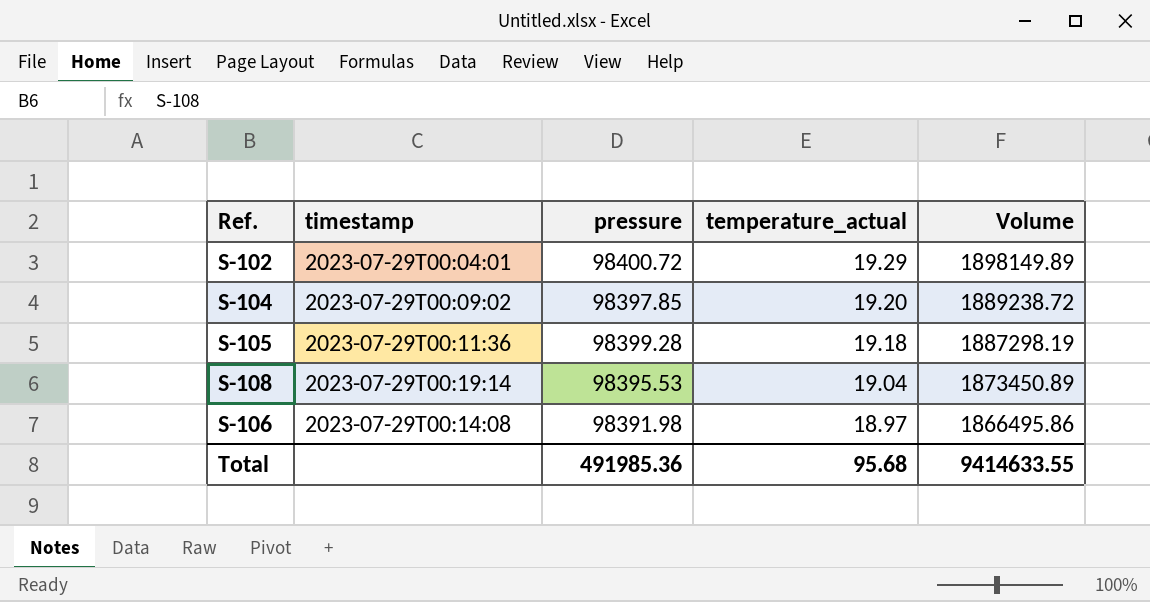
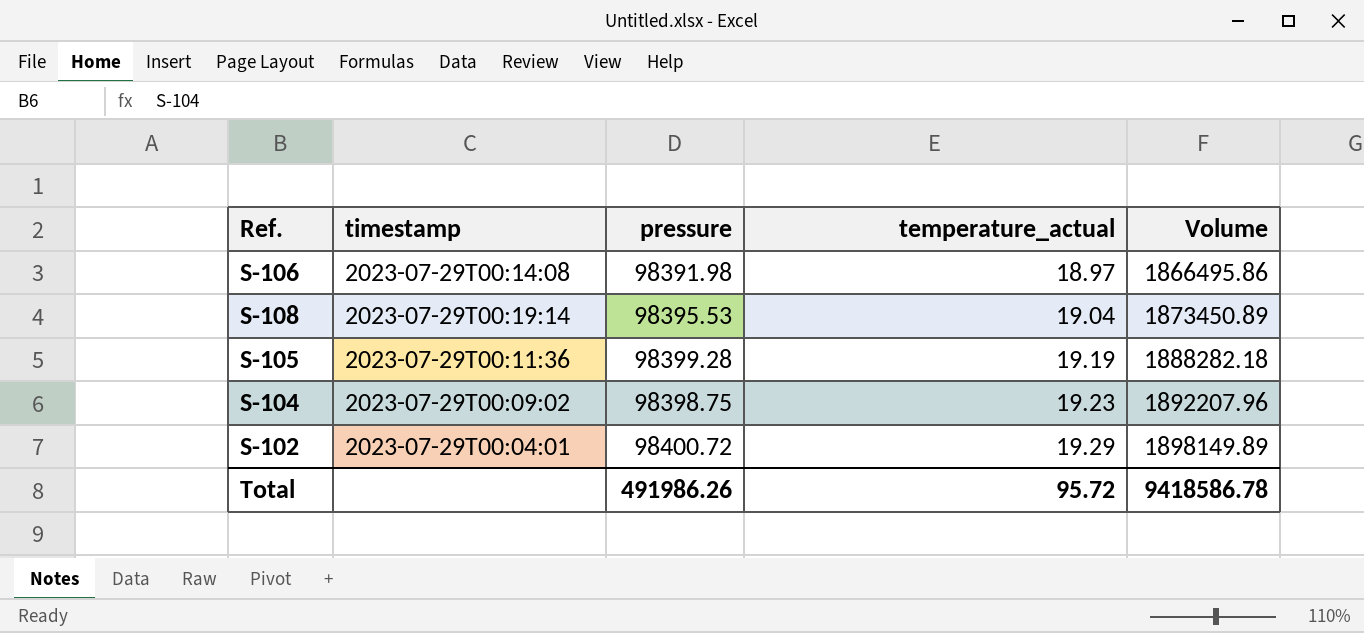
row order: temperature_actual descending -> temperature_actual ascending
S-105 | temperature_actual: 19.18 -> 19.19
S-105 | Volume: 1887298.19 -> 1888282.18
S-104 | pressure: 98397.85 -> 98398.75
S-104 | temperature_actual: 19.20 -> 19.23
S-104 | Volume: 1889238.72 -> 1892207.96
Total | pressure: 491985.36 -> 491986.26
Total | temperature_actual: 95.68 -> 95.72
Total | Volume: 9414633.55 -> 9418586.78

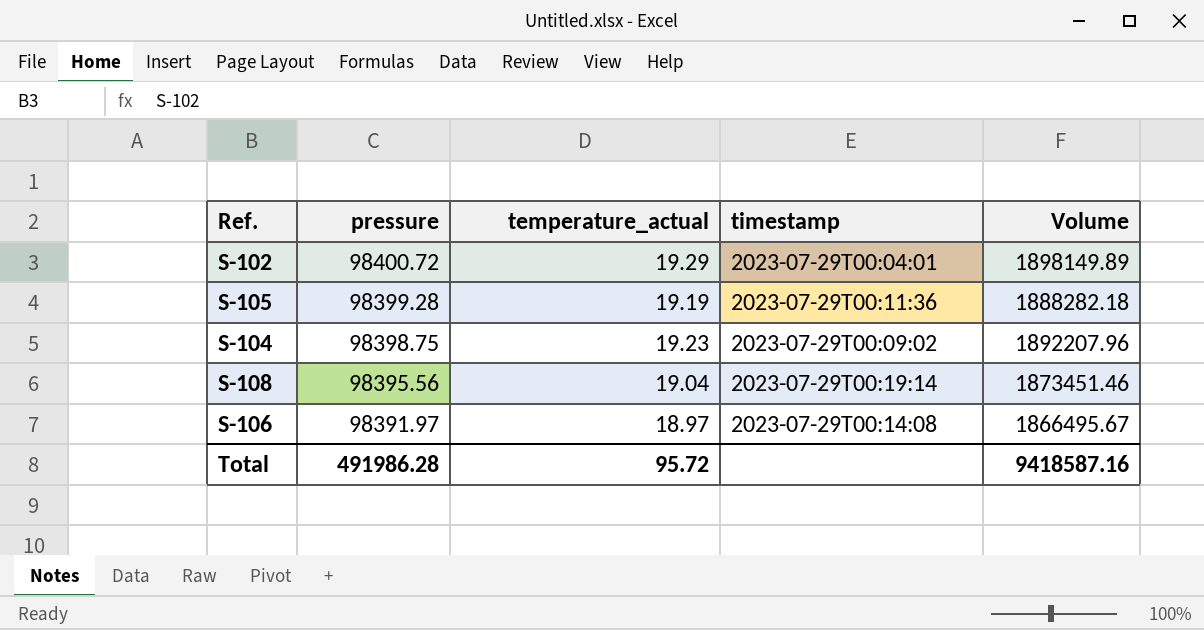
row order: temperature_actual ascending -> pressure descending
column timestamp | position: 2 -> 4
S-108 | pressure: 98395.53 -> 98395.56
S-108 | Volume: 1873450.89 -> 1873451.46
S-106 | pressure: 98391.98 -> 98391.97
S-106 | Volume: 1866495.86 -> 1866495.67
Total | pressure: 491986.26 -> 491986.28
Total | Volume: 9418586.78 -> 9418587.16

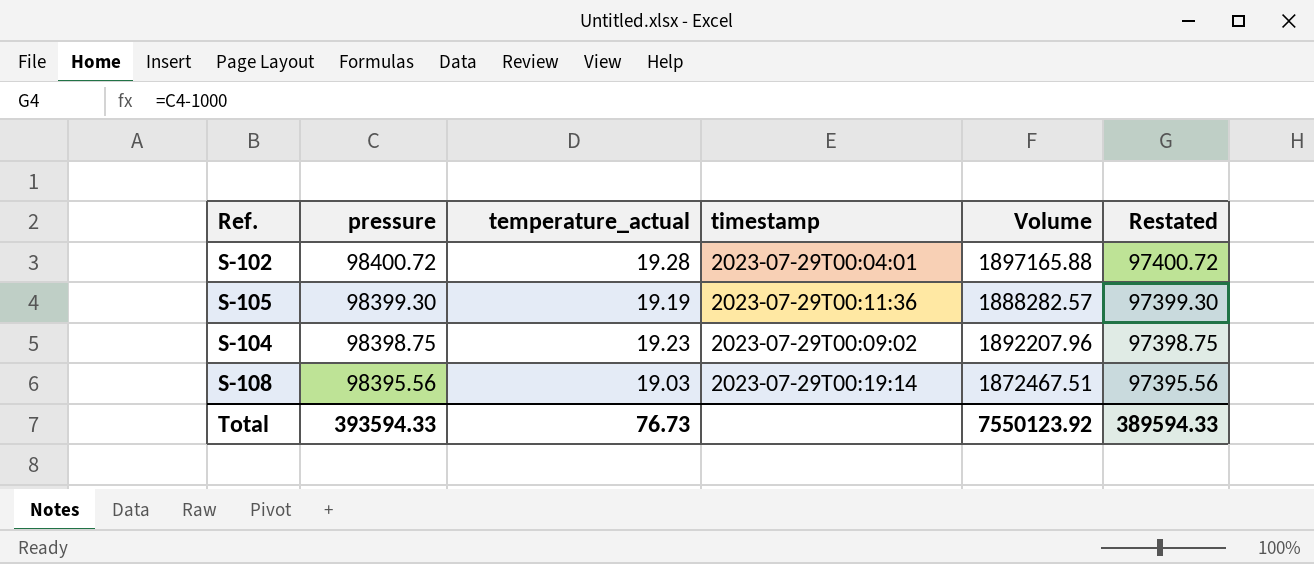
column Restated | formula: none -> [pressure] - 1000
row S-106: 98391.97 | 18.97 | 2023-07-29T00:14:08 | 1866495.67 -> none
S-102 | temperature_actual: 19.29 -> 19.28
S-102 | Volume: 1898149.89 -> 1897165.88
S-105 | pressure: 98399.28 -> 98399.30
S-105 | Volume: 1888282.18 -> 1888282.57
S-108 | temperature_actual: 19.04 -> 19.03
S-108 | Volume: 1873451.46 -> 1872467.51
Total | pressure: 491986.28 -> 393594.33
Total | temperature_actual: 95.72 -> 76.73
Total | Volume: 9418587.16 -> 7550123.92

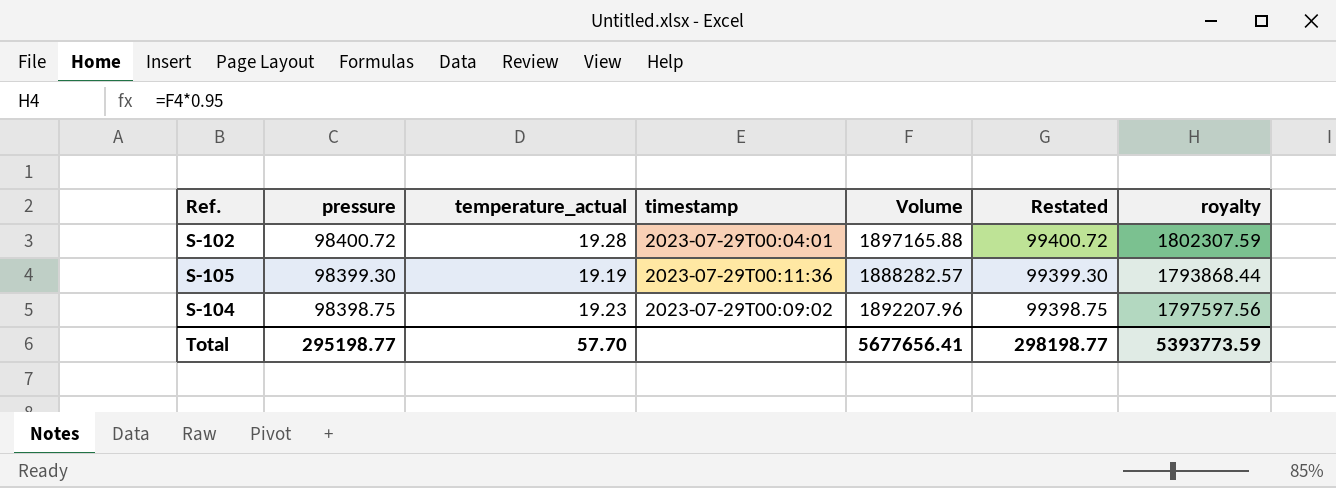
column Restated | formula: [pressure] - 1000 -> [pressure] + 1000
column royalty | formula: none -> [Volume] * 0.95
row S-108: 98395.56 | 19.03 | 2023-07-29T00:19:14 | 1872467.51 | 97395.56 -> none
Total | pressure: 393594.33 -> 295198.77
Total | temperature_actual: 76.73 -> 57.70
Total | Volume: 7550123.92 -> 5677656.41
Total | Restated: 389594.33 -> 298198.77

